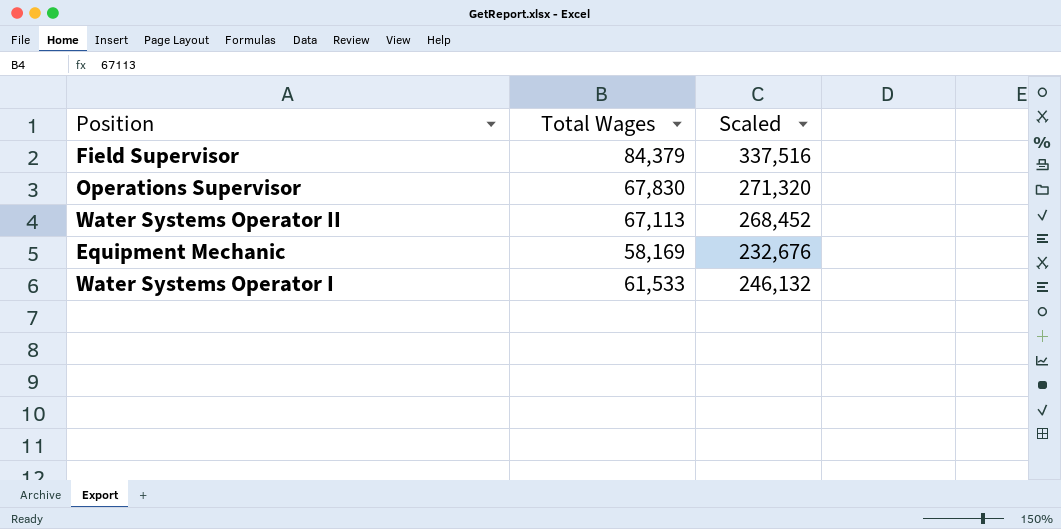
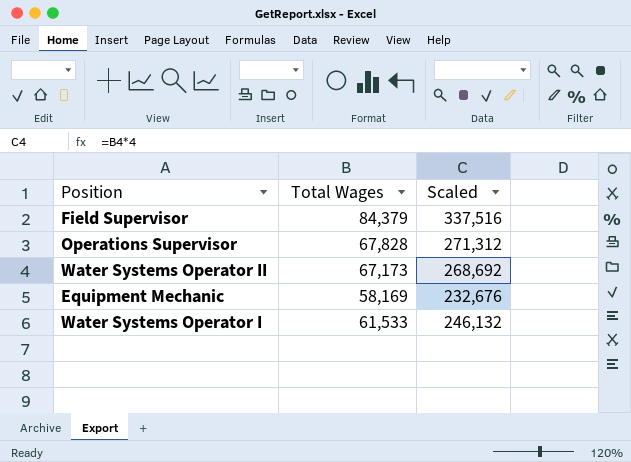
Operations Supervisor | Total Wages: 67,830 -> 67,828
Operations Supervisor | Scaled: 271,320 -> 271,312
Water Systems Operator II | Total Wages: 67,113 -> 67,173
Water Systems Operator II | Scaled: 268,452 -> 268,692

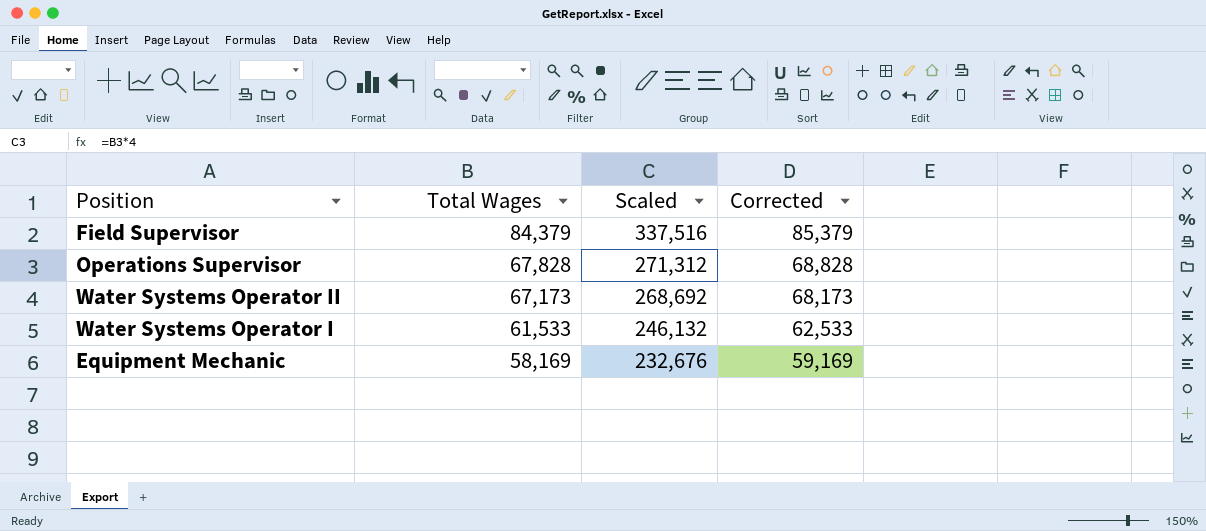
row order: none -> Total Wages descending
column Corrected | formula: none -> [Total Wages] + 1000

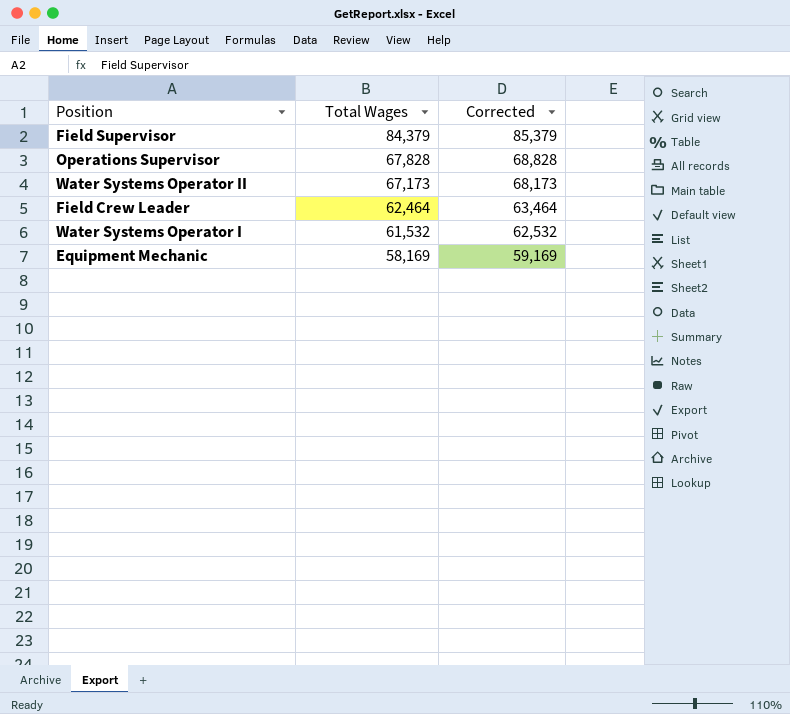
column Scaled | formula: [Total Wages] * 4 -> none
row Field Crew Leader: none -> 62,464 | 63,464
Water Systems Operator I | Total Wages: 61,533 -> 61,532
Water Systems Operator I | Corrected: 62,533 -> 62,532

